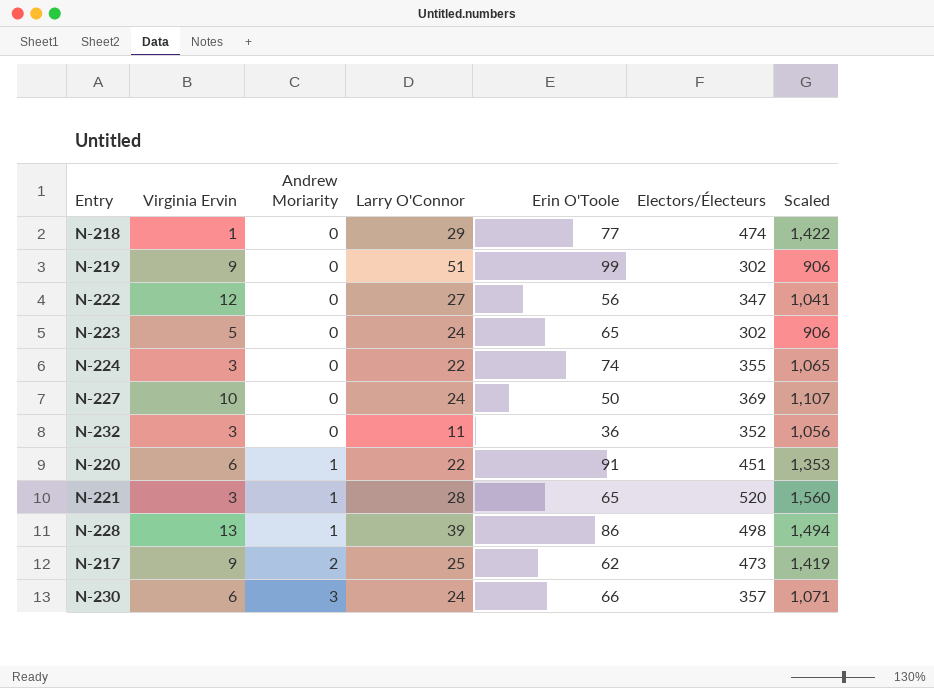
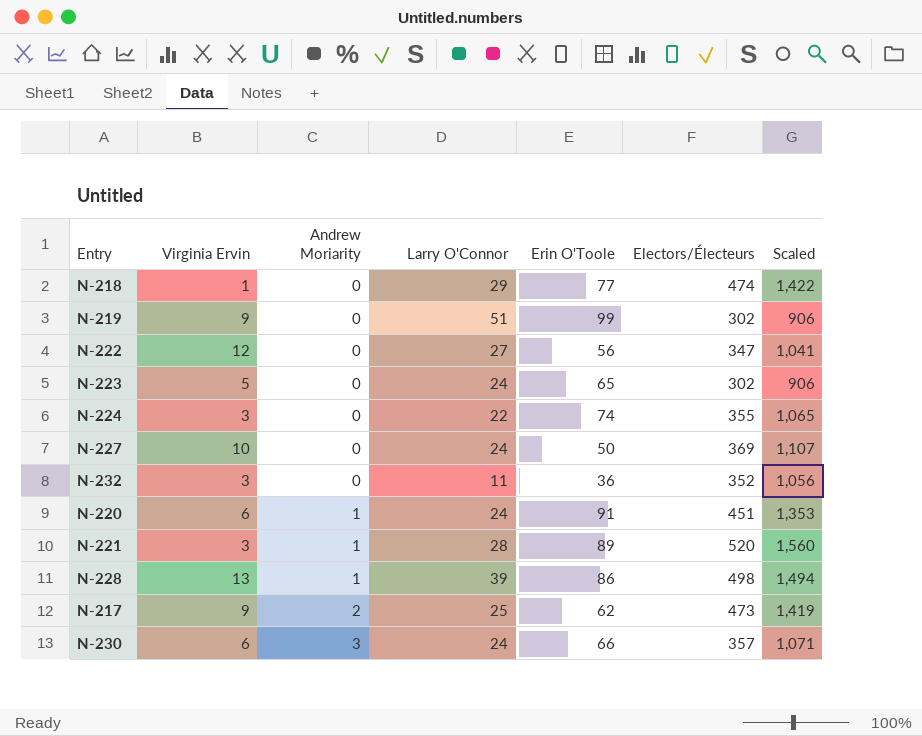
N-220 | Larry O'Connor: 22 -> 24
N-221 | Erin O'Toole: 65 -> 89

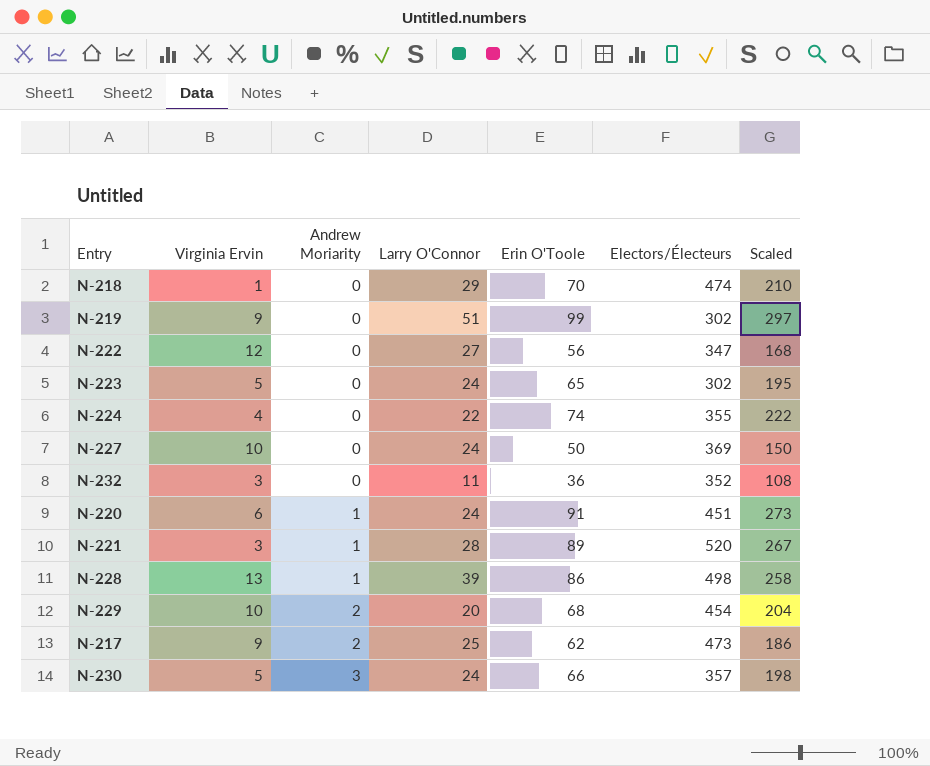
column Scaled | formula: [Electors/Électeurs] * 3 -> [Erin O'Toole] * 3
N-218 | Erin O'Toole: 77 -> 70
N-224 | Virginia Ervin: 3 -> 4
row N-229: none -> 10 | 2 | 20 | 68 | 454 | 204
N-230 | Virginia Ervin: 6 -> 5

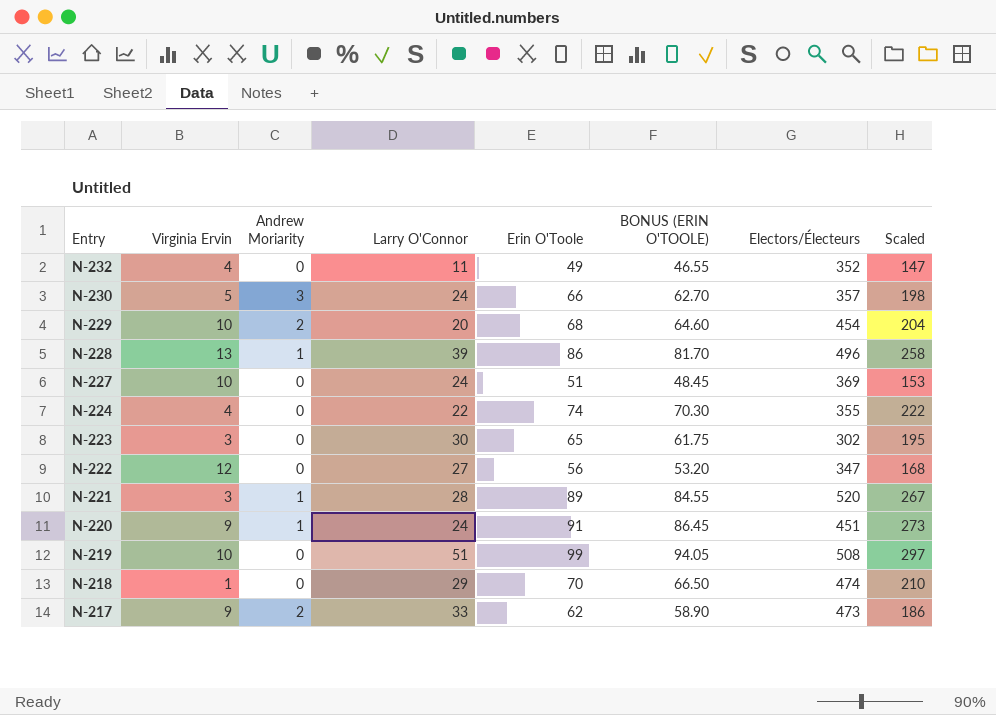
row order: Andrew Moriarity ascending -> Entry descending
column BONUS (ERIN O'TOOLE) | formula: none -> [Erin O'Toole] * 0.95
N-232 | Virginia Ervin: 3 -> 4
N-232 | Erin O'Toole: 36 -> 49
N-232 | Scaled: 108 -> 147
N-228 | Electors/Électeurs: 498 -> 496
N-227 | Erin O'Toole: 50 -> 51
N-227 | Scaled: 150 -> 153
N-223 | Virginia Ervin: 5 -> 3
N-223 | Larry O'Connor: 24 -> 30
N-220 | Virginia Ervin: 6 -> 9
N-219 | Virginia Ervin: 9 -> 10
N-219 | Electors/Électeurs: 302 -> 508
N-217 | Larry O'Connor: 25 -> 33

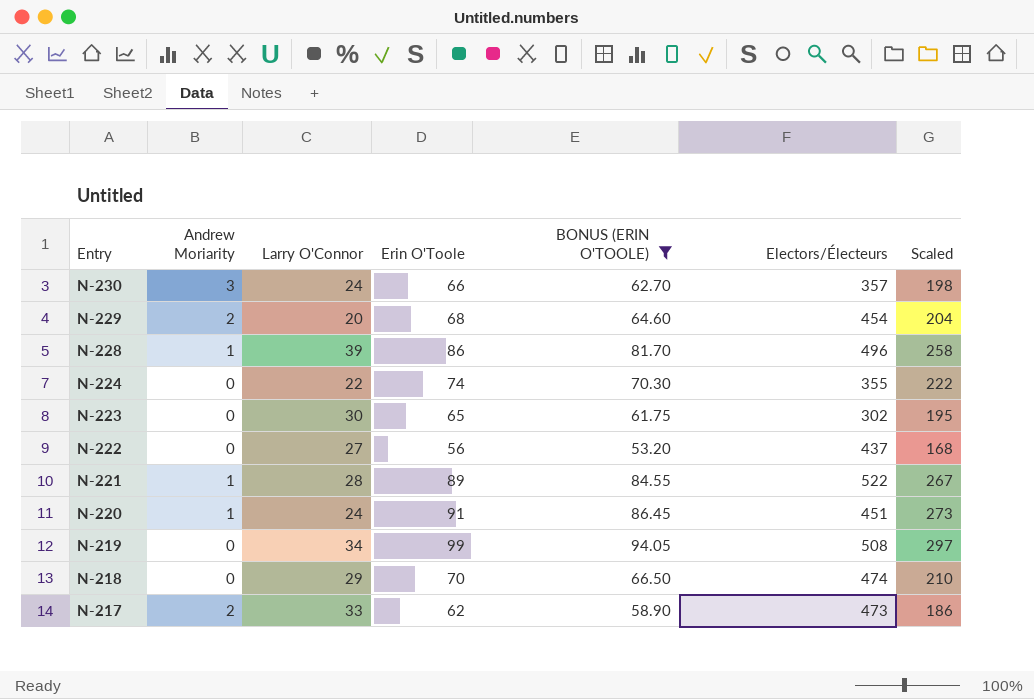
filter: none -> BONUS (ERIN O'TOOLE) >= 53.20
column Virginia Ervin | position: 2 -> none
N-222 | Electors/Électeurs: 347 -> 437
N-221 | Electors/Électeurs: 520 -> 522
N-219 | Larry O'Connor: 51 -> 34

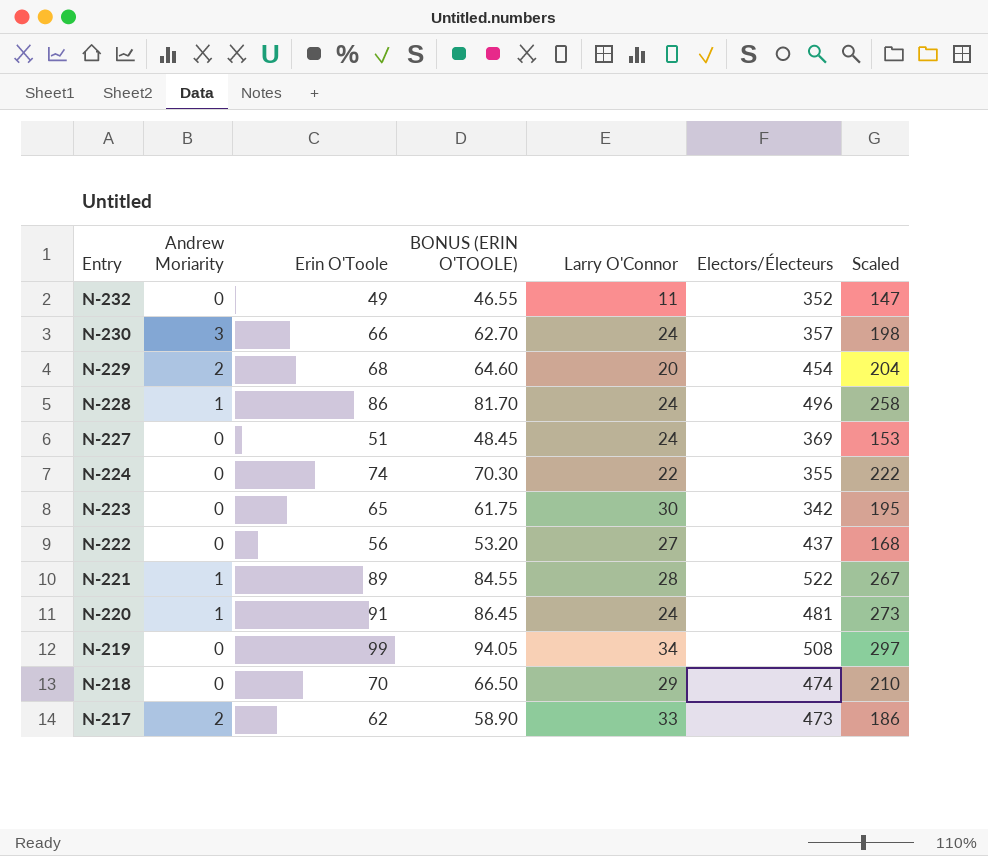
filter: BONUS (ERIN O'TOOLE) >= 53.20 -> none
column Larry O'Connor | position: 3 -> 5
N-228 | Larry O'Connor: 39 -> 24
N-223 | Electors/Électeurs: 302 -> 342
N-220 | Electors/Électeurs: 451 -> 481

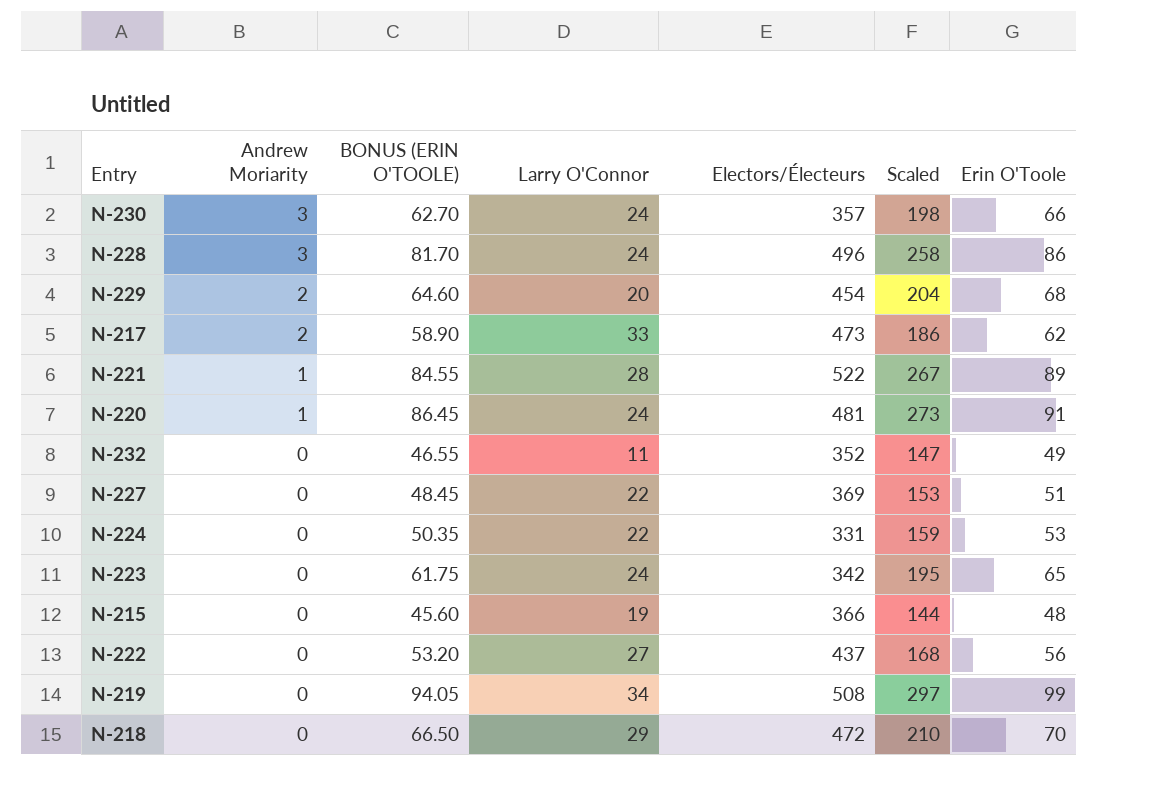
row order: Entry descending -> Andrew Moriarity descending
column Erin O'Toole | position: 3 -> 7
N-228 | Andrew Moriarity: 1 -> 3
N-227 | Larry O'Connor: 24 -> 22
N-224 | BONUS (ERIN O'TOOLE): 70.30 -> 50.35
N-224 | Electors/Électeurs: 355 -> 331
N-224 | Scaled: 222 -> 159
N-224 | Erin O'Toole: 74 -> 53
N-223 | Larry O'Connor: 30 -> 24
row N-215: none -> 0 | 45.60 | 19 | 366 | 144 | 48
N-218 | Electors/Électeurs: 474 -> 472

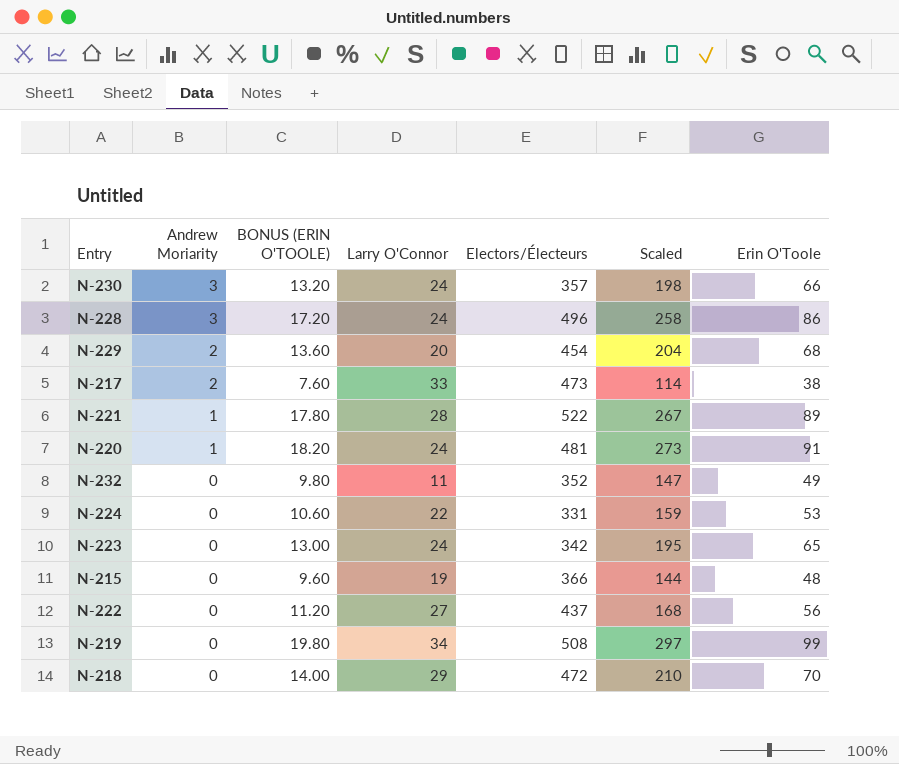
column BONUS (ERIN O'TOOLE) | formula: [Erin O'Toole] * 0.95 -> [Erin O'Toole] * 0.2
row N-227: 0 | 48.45 | 22 | 369 | 153 | 51 -> none
N-217 | Scaled: 186 -> 114
N-217 | Erin O'Toole: 62 -> 38

